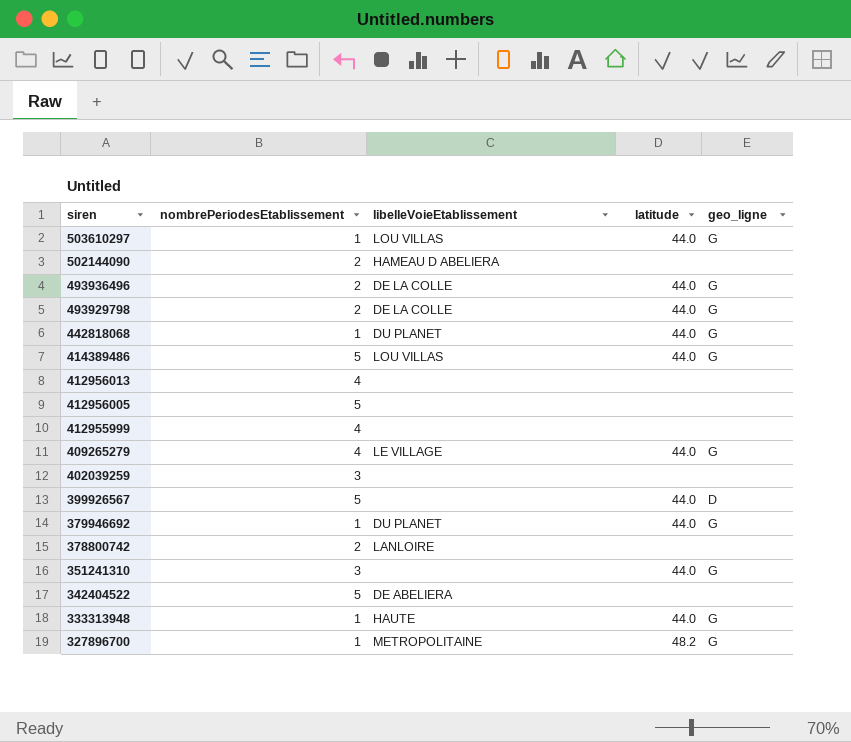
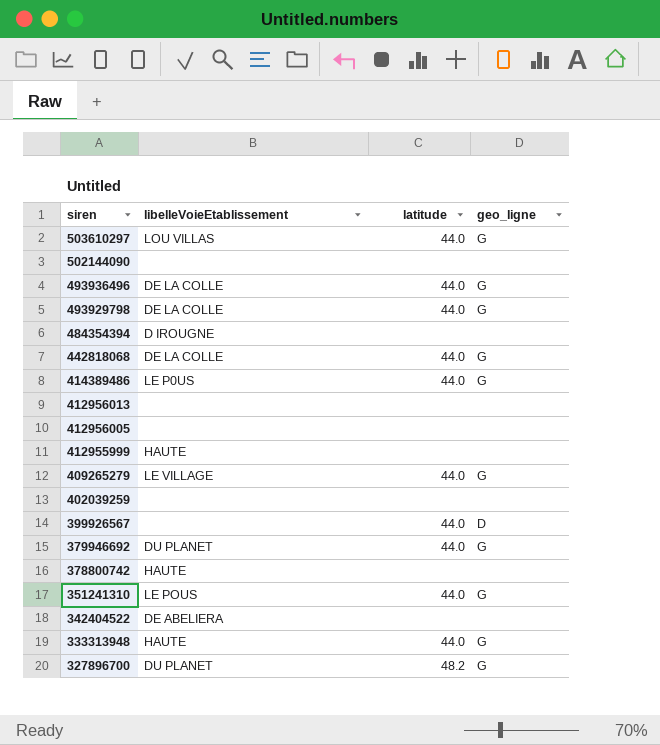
column nombrePeriodesEtablissement | position: 2 -> none
502144090 | libelleVoieEtablissement: HAMEAU D ABELIERA -> none
row 484354394: none -> D IROUGNE | none | none
442818068 | libelleVoieEtablissement: DU PLANET -> DE LA COLLE
414389486 | libelleVoieEtablissement: LOU VILLAS -> LE P0US
412955999 | libelleVoieEtablissement: none -> HAUTE
378800742 | libelleVoieEtablissement: LANLOIRE -> HAUTE
351241310 | libelleVoieEtablissement: none -> LE POUS
327896700 | libelleVoieEtablissement: METROPOLITAINE -> DU PLANET

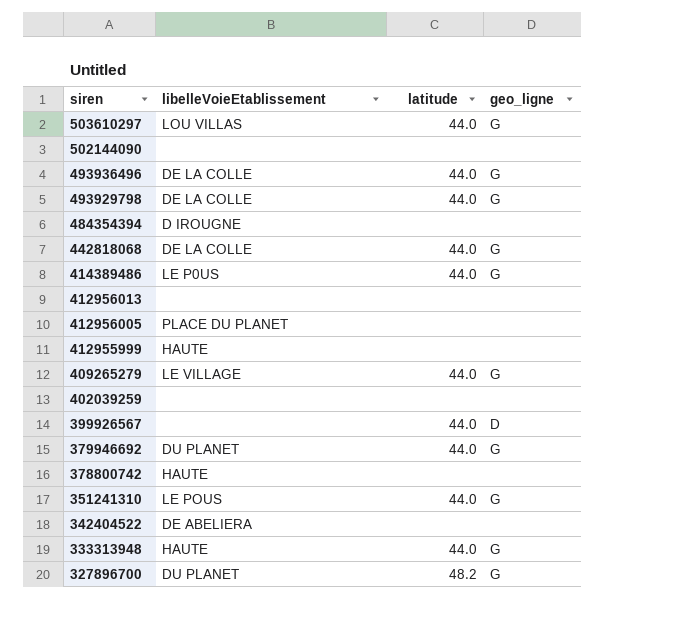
412956005 | libelleVoieEtablissement: none -> PLACE DU PLANET

